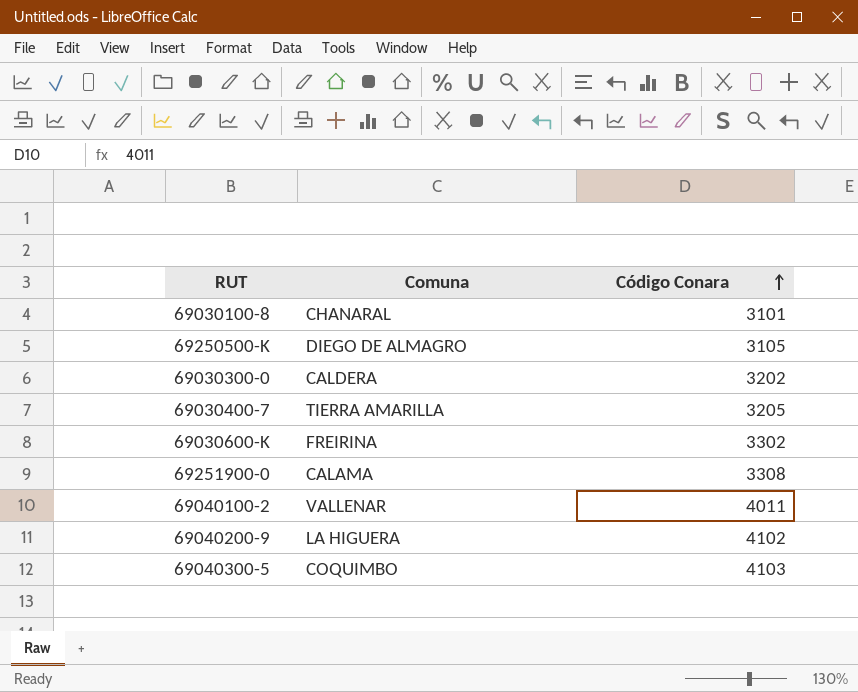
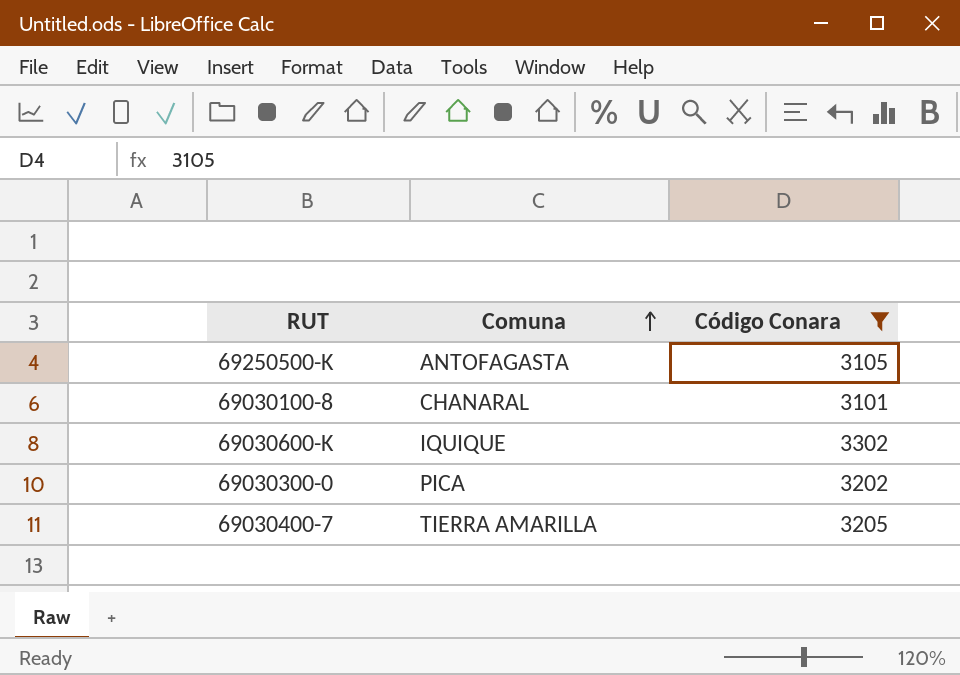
filter: none -> Código Conara <= 3302
row order: Código Conara ascending -> Comuna ascending
69250500-K | Comuna: DIEGO DE ALMAGRO -> ANTOFAGASTA
69030600-K | Comuna: FREIRINA -> IQUIQUE
69030300-0 | Comuna: CALDERA -> PICA

